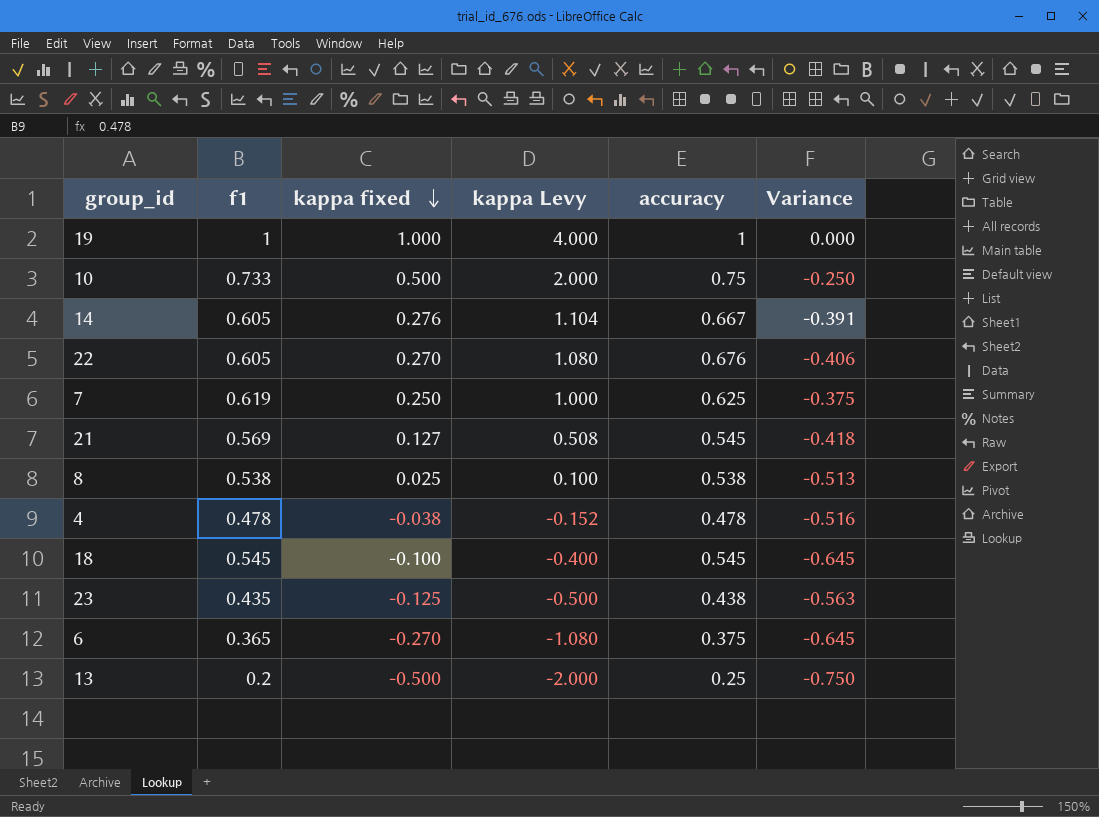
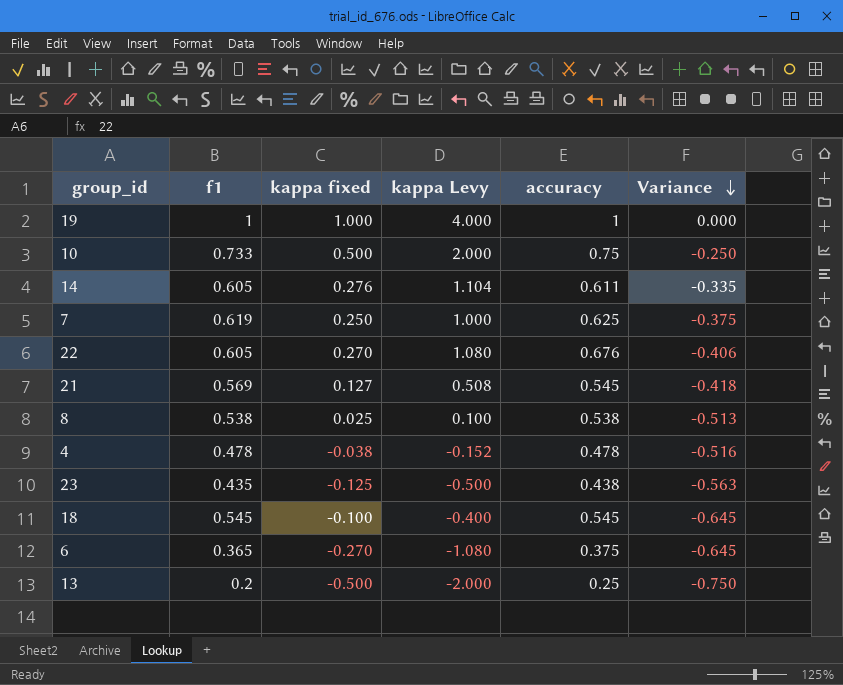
row order: kappa fixed descending -> Variance descending
14 | accuracy: 0.667 -> 0.611
14 | Variance: -0.391 -> -0.335

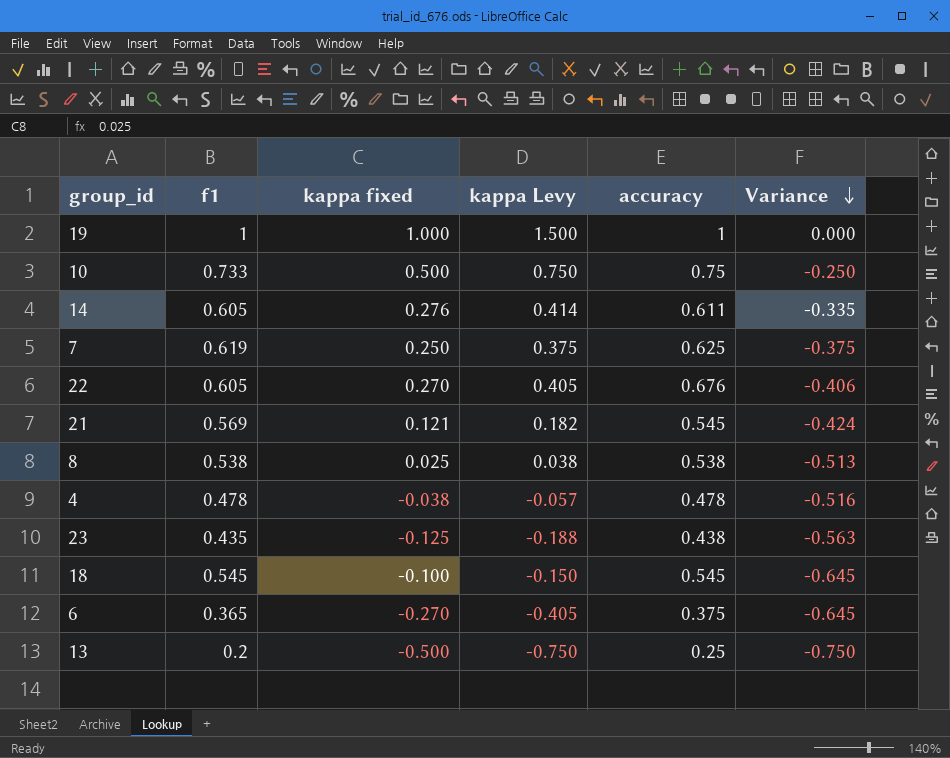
column kappa Levy | formula: [kappa fixed] * 4 -> [kappa fixed] * 1.5
21 | kappa fixed: 0.127 -> 0.121
21 | Variance: -0.418 -> -0.424

